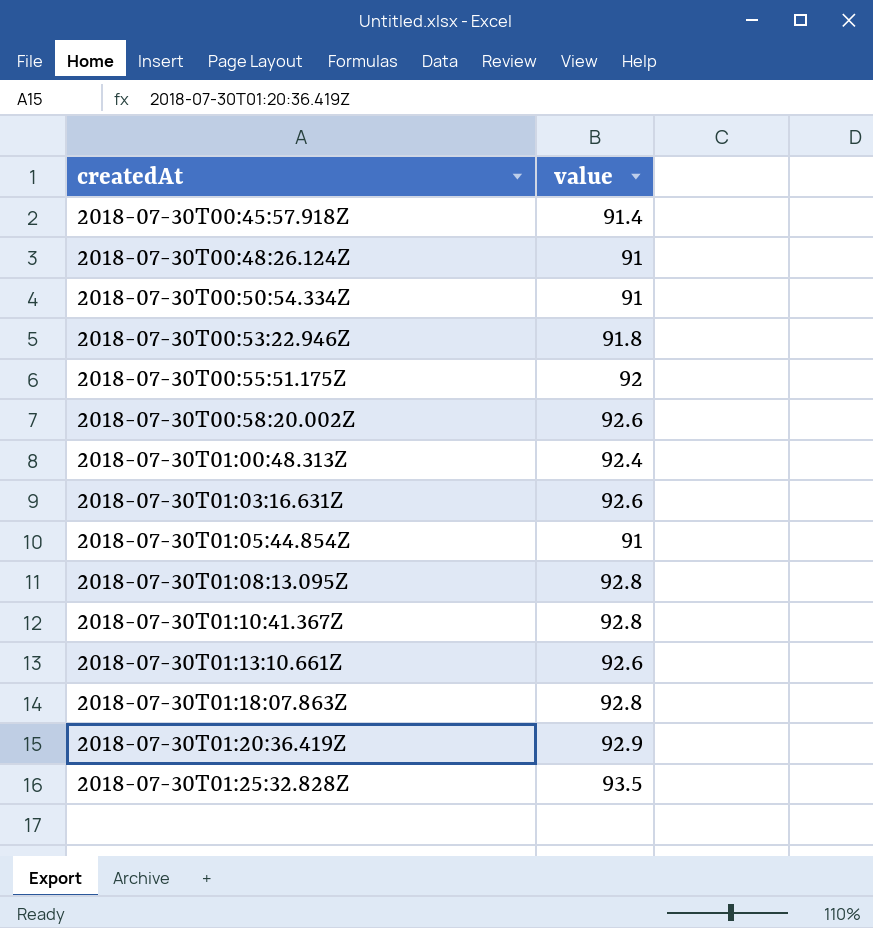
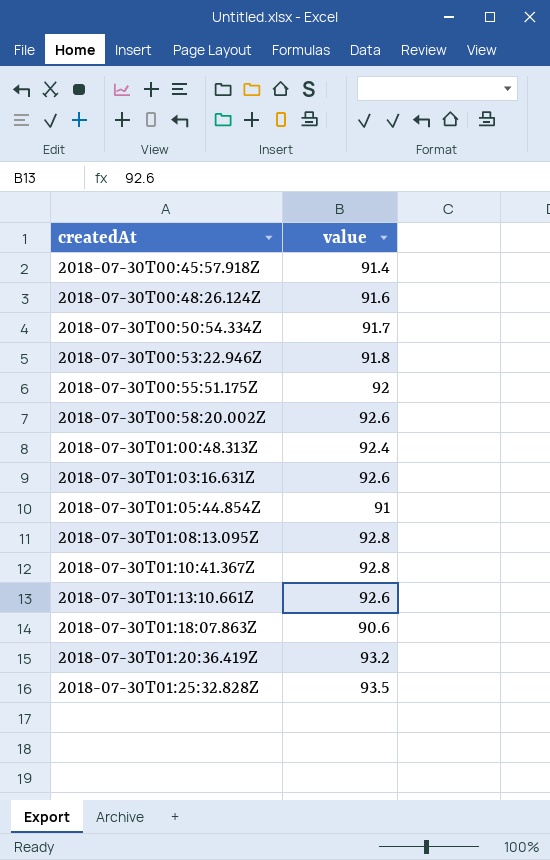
2018-07-30T00:48:26.124Z | value: 91 -> 91.6
2018-07-30T00:50:54.334Z | value: 91 -> 91.7
2018-07-30T01:18:07.863Z | value: 92.8 -> 90.6
2018-07-30T01:20:36.419Z | value: 92.9 -> 93.2

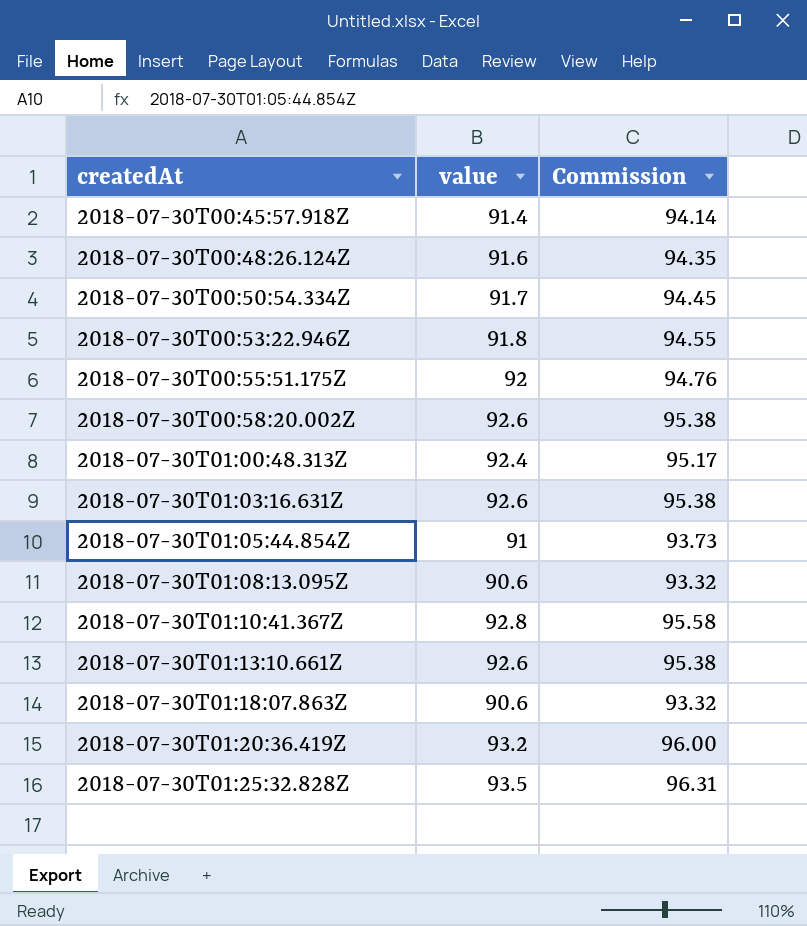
column Commission | formula: none -> [value] * 1.03
2018-07-30T01:08:13.095Z | value: 92.8 -> 90.6

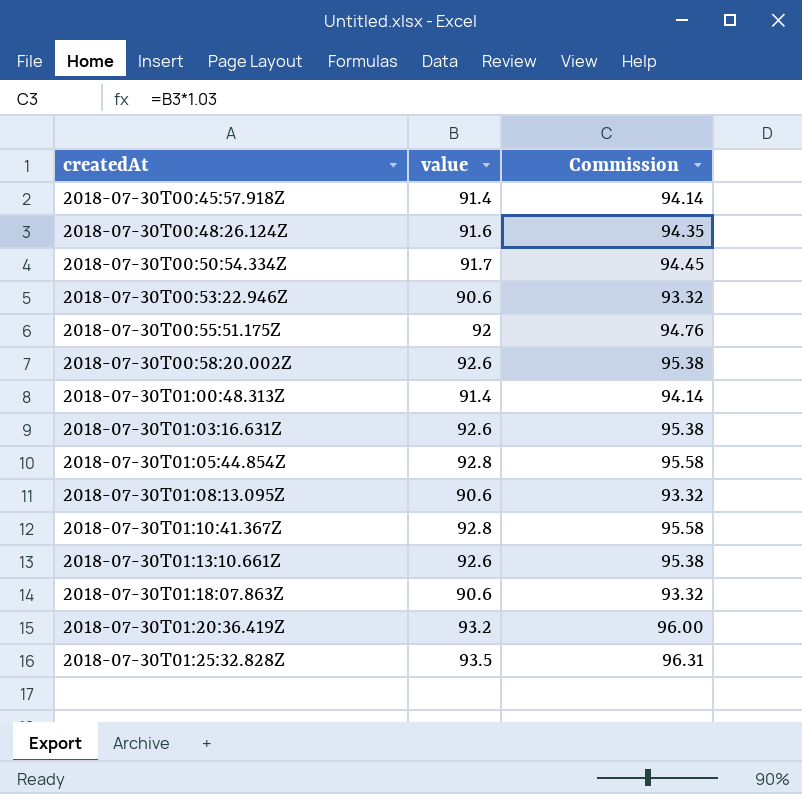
2018-07-30T00:53:22.946Z | value: 91.8 -> 90.6
2018-07-30T00:53:22.946Z | Commission: 94.55 -> 93.32
2018-07-30T01:00:48.313Z | value: 92.4 -> 91.4
2018-07-30T01:00:48.313Z | Commission: 95.17 -> 94.14
2018-07-30T01:05:44.854Z | value: 91 -> 92.8
2018-07-30T01:05:44.854Z | Commission: 93.73 -> 95.58

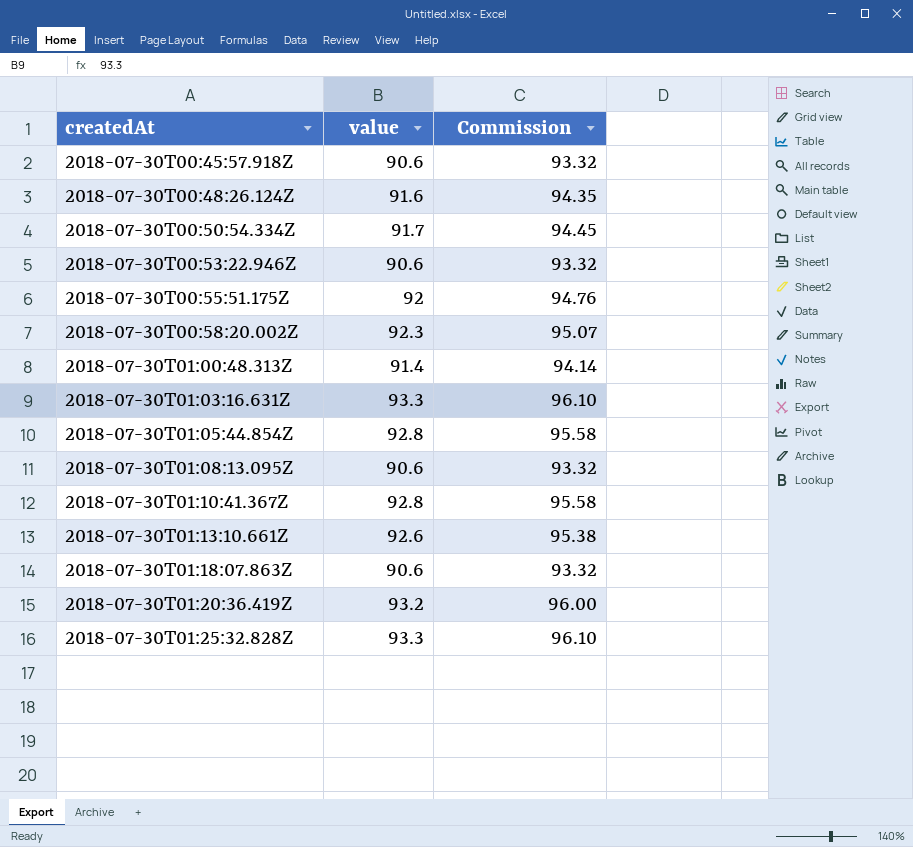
2018-07-30T00:45:57.918Z | value: 91.4 -> 90.6
2018-07-30T00:45:57.918Z | Commission: 94.14 -> 93.32
2018-07-30T00:58:20.002Z | value: 92.6 -> 92.3
2018-07-30T00:58:20.002Z | Commission: 95.38 -> 95.07
2018-07-30T01:03:16.631Z | value: 92.6 -> 93.3
2018-07-30T01:03:16.631Z | Commission: 95.38 -> 96.10
2018-07-30T01:25:32.828Z | value: 93.5 -> 93.3
2018-07-30T01:25:32.828Z | Commission: 96.31 -> 96.10

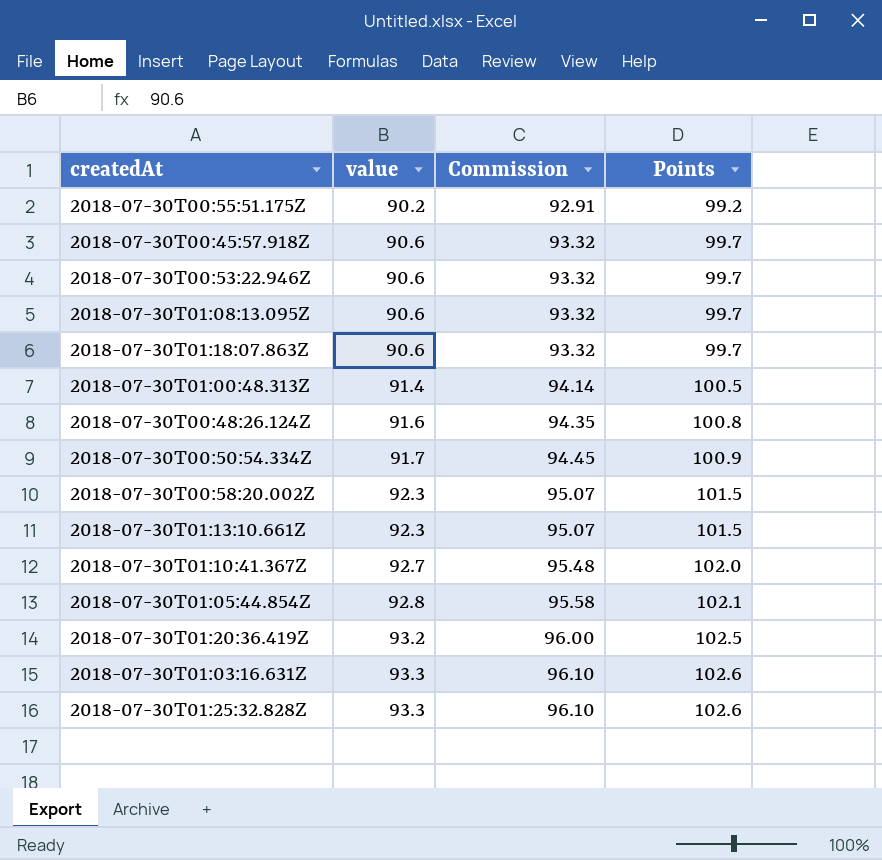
row order: createdAt ascending -> value ascending
column Points | formula: none -> [value] * 1.1
2018-07-30T00:55:51.175Z | value: 92 -> 90.2
2018-07-30T00:55:51.175Z | Commission: 94.76 -> 92.91
2018-07-30T01:13:10.661Z | value: 92.6 -> 92.3
2018-07-30T01:13:10.661Z | Commission: 95.38 -> 95.07
2018-07-30T01:10:41.367Z | value: 92.8 -> 92.7
2018-07-30T01:10:41.367Z | Commission: 95.58 -> 95.48

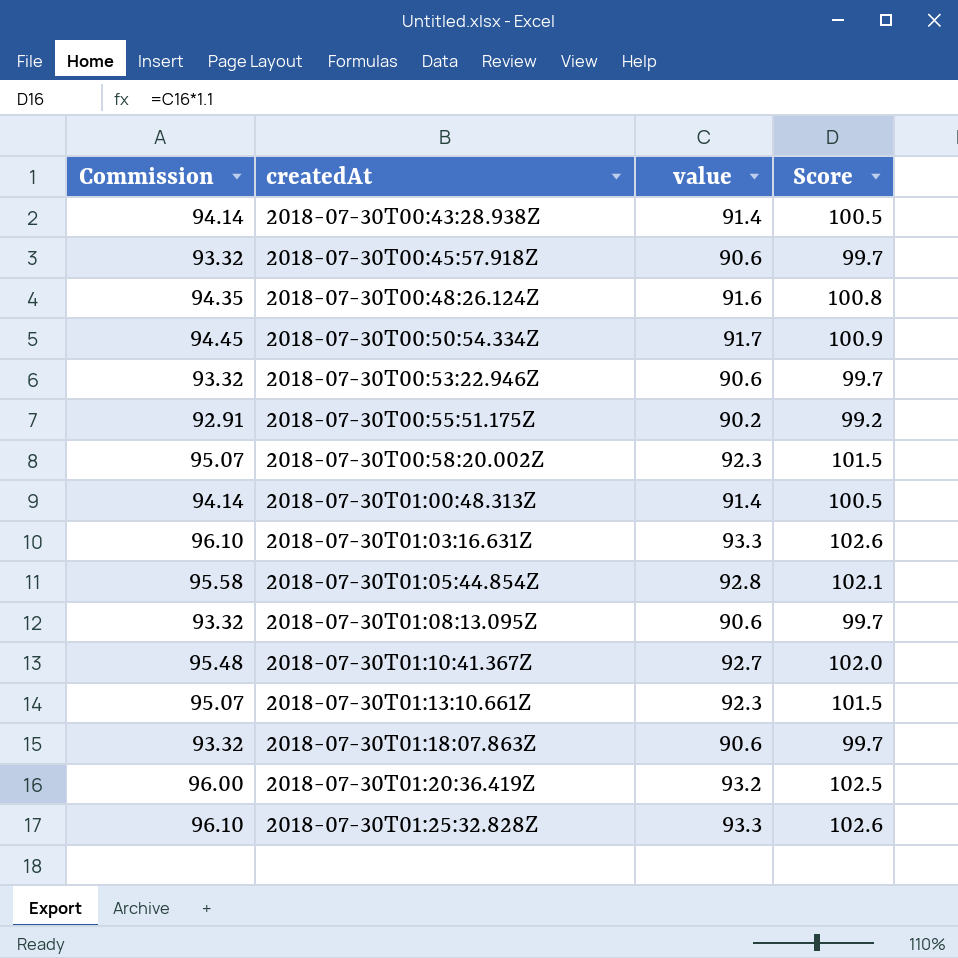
row order: value ascending -> createdAt ascending
column Commission | position: 3 -> 1
column name: Points -> Score
row 2018-07-30T00:43:28.938Z: none -> 94.14 | 91.4 | 100.5

